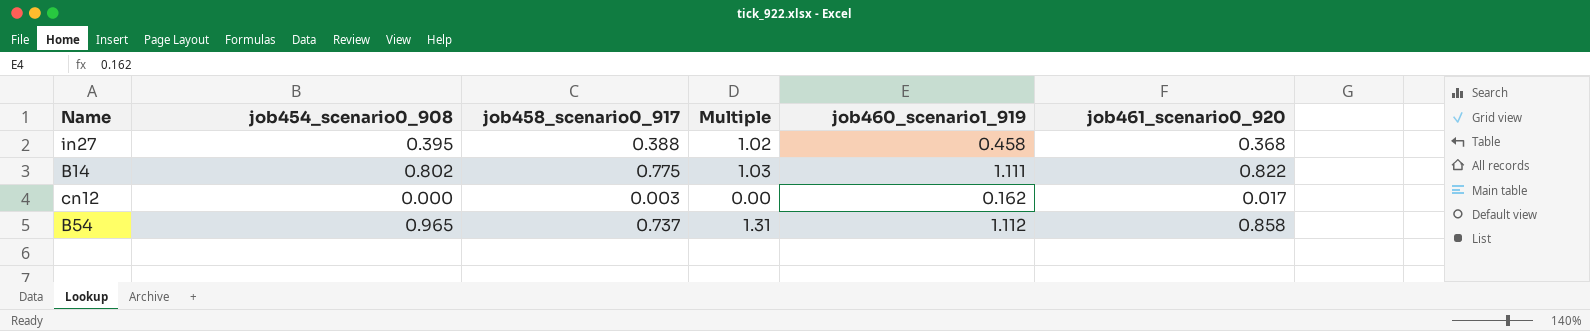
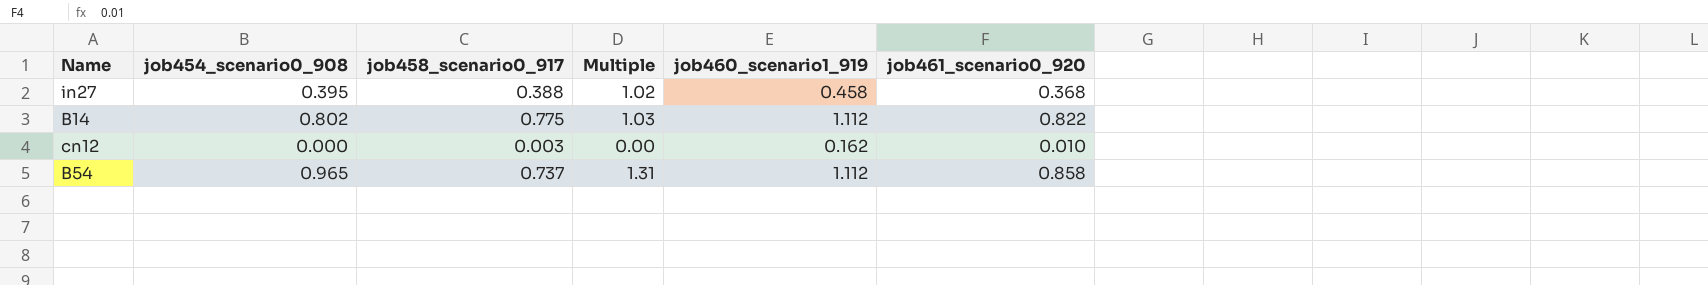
B14 | job460_scenario1_919: 1.111 -> 1.112
cn12 | job461_scenario0_920: 0.017 -> 0.010

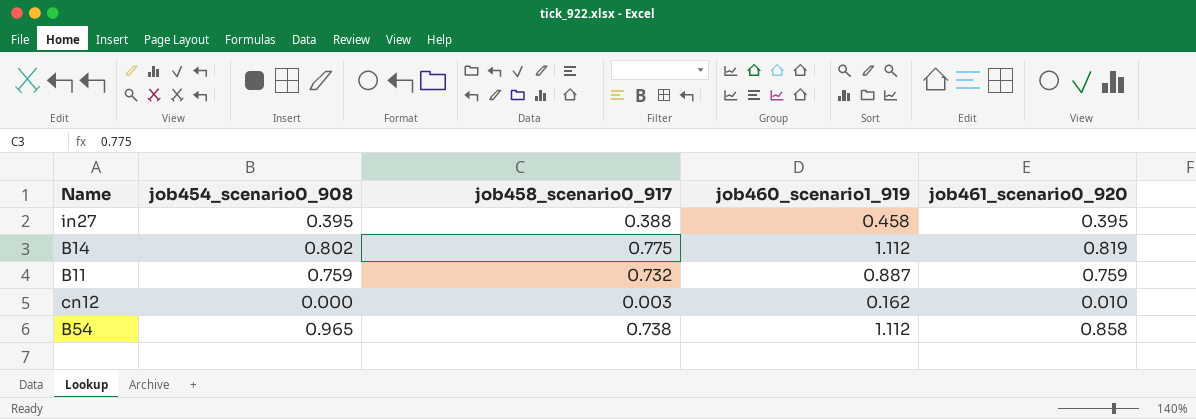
column Multiple | formula: [job454_scenario0_908] / [job458_scenario0_917] -> none
in27 | job461_scenario0_920: 0.368 -> 0.395
B14 | job461_scenario0_920: 0.822 -> 0.819
row B11: none -> 0.759 | 0.732 | 0.887 | 0.759
B54 | job458_scenario0_917: 0.737 -> 0.738

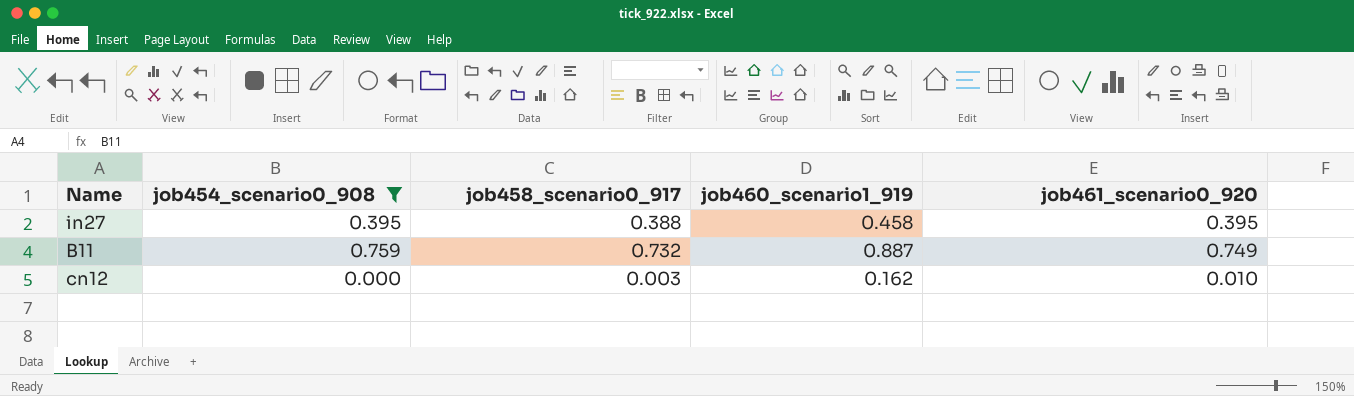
filter: none -> job454_scenario0_908 <= 0.759
B11 | job461_scenario0_920: 0.759 -> 0.749

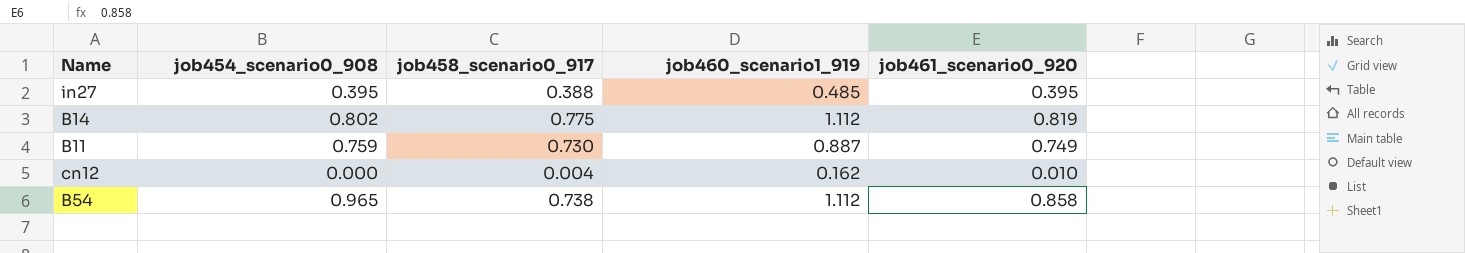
filter: job454_scenario0_908 <= 0.759 -> none
in27 | job460_scenario1_919: 0.458 -> 0.485
B11 | job458_scenario0_917: 0.732 -> 0.730
cn12 | job458_scenario0_917: 0.003 -> 0.004

